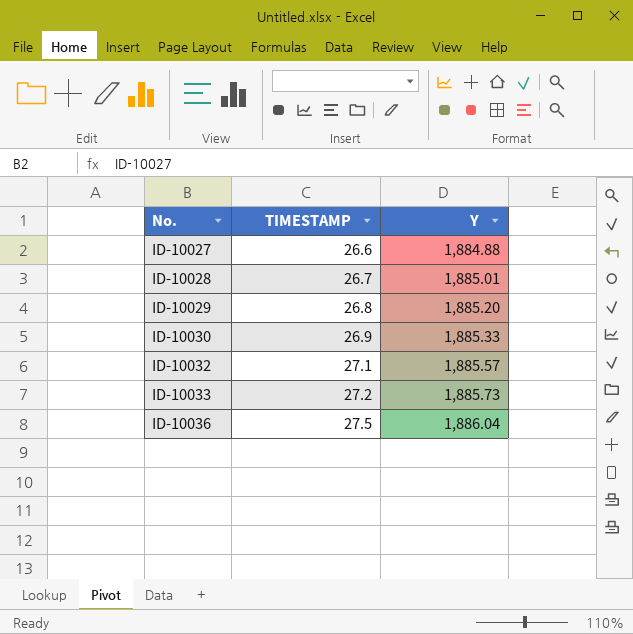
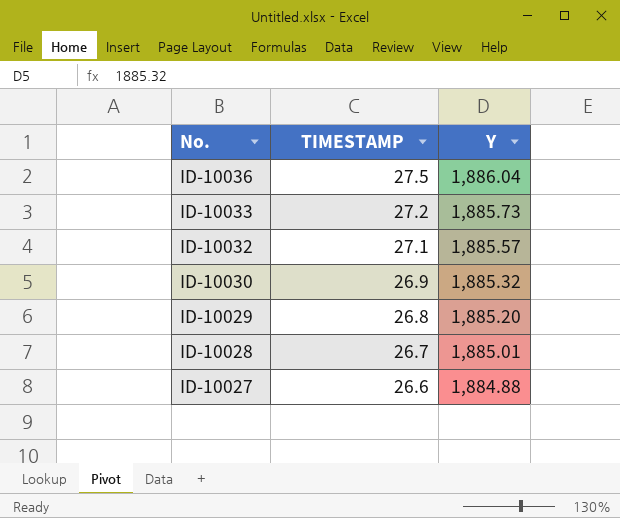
row order: No. ascending -> No. descending
ID-10030 | Y: 1,885.33 -> 1,885.32

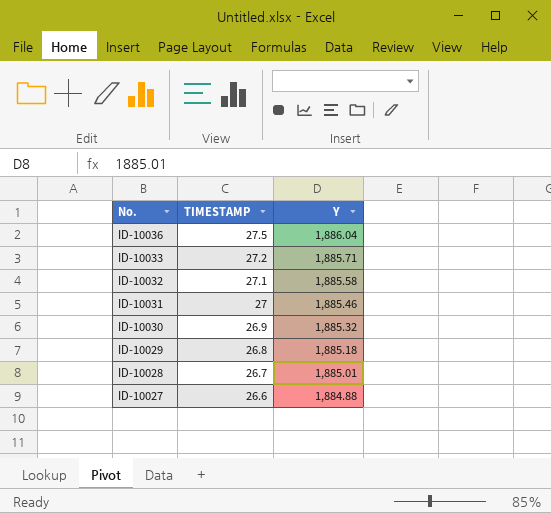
ID-10033 | Y: 1,885.73 -> 1,885.71
ID-10032 | Y: 1,885.57 -> 1,885.58
row ID-10031: none -> 27 | 1,885.46
ID-10029 | Y: 1,885.20 -> 1,885.18

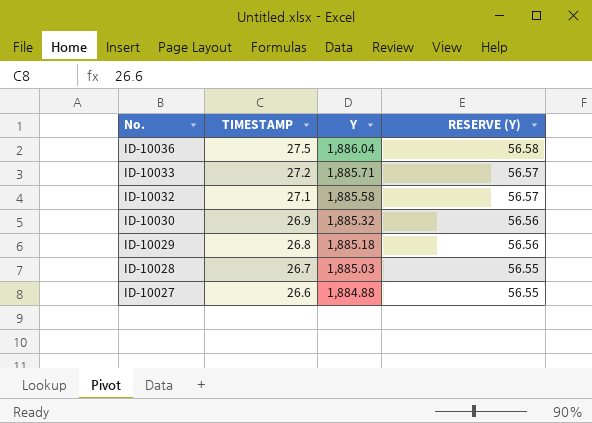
column RESERVE (Y) | formula: none -> [Y] * 0.03
row ID-10031: 27 | 1,885.46 -> none
ID-10028 | Y: 1,885.01 -> 1,885.03

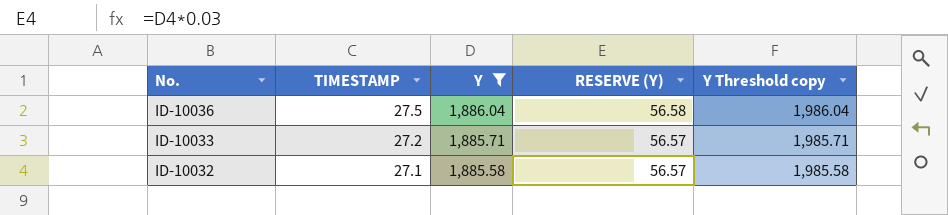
filter: none -> Y >= 1,885.58
column Y Threshold copy | formula: none -> [Y] + 100

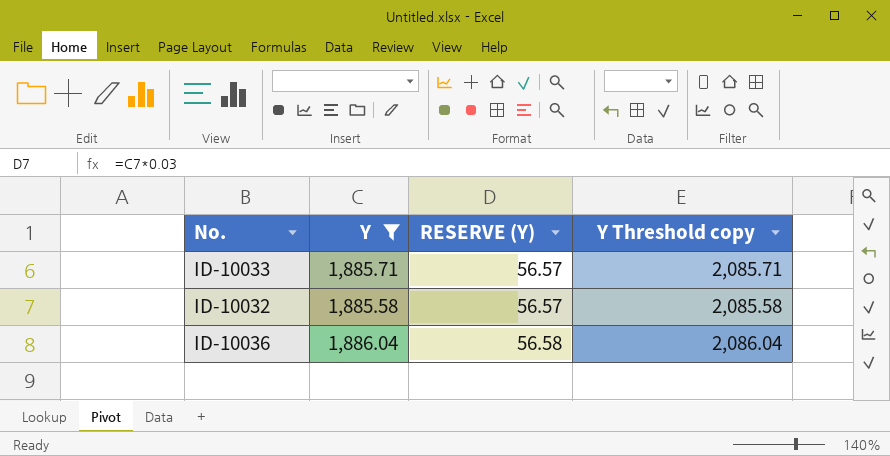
row order: No. descending -> RESERVE (Y) ascending
column TIMESTAMP | position: 2 -> none
column Y Threshold copy | formula: [Y] + 100 -> [Y] + 200

